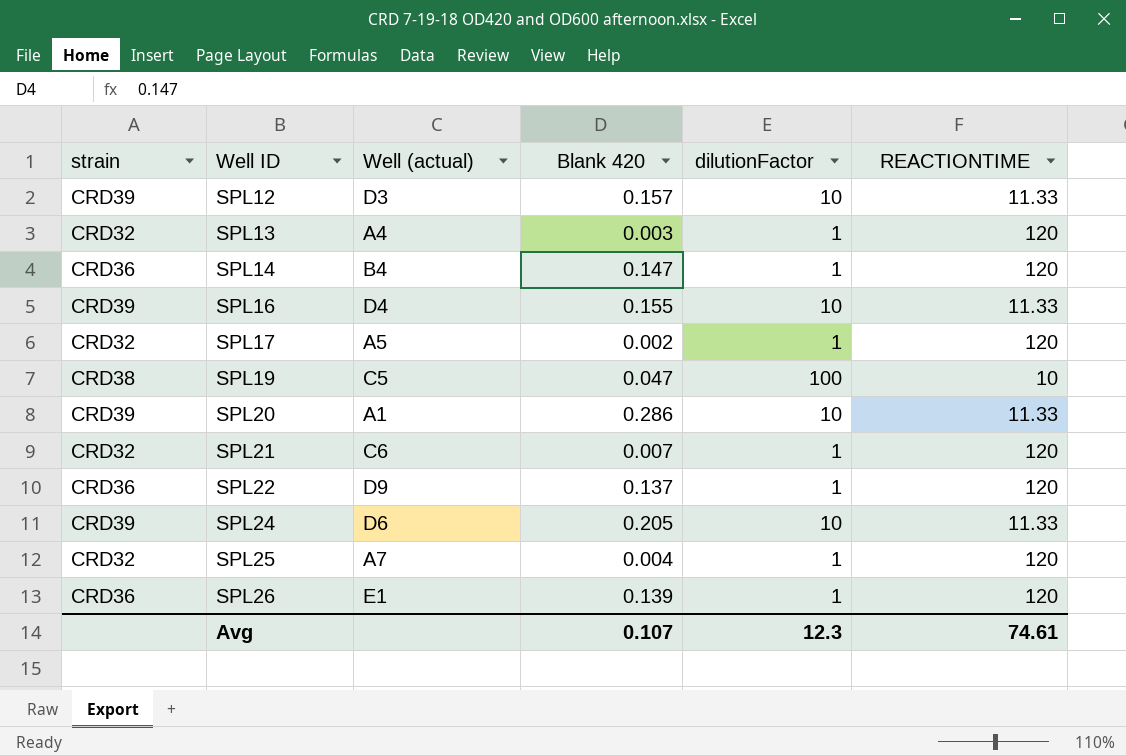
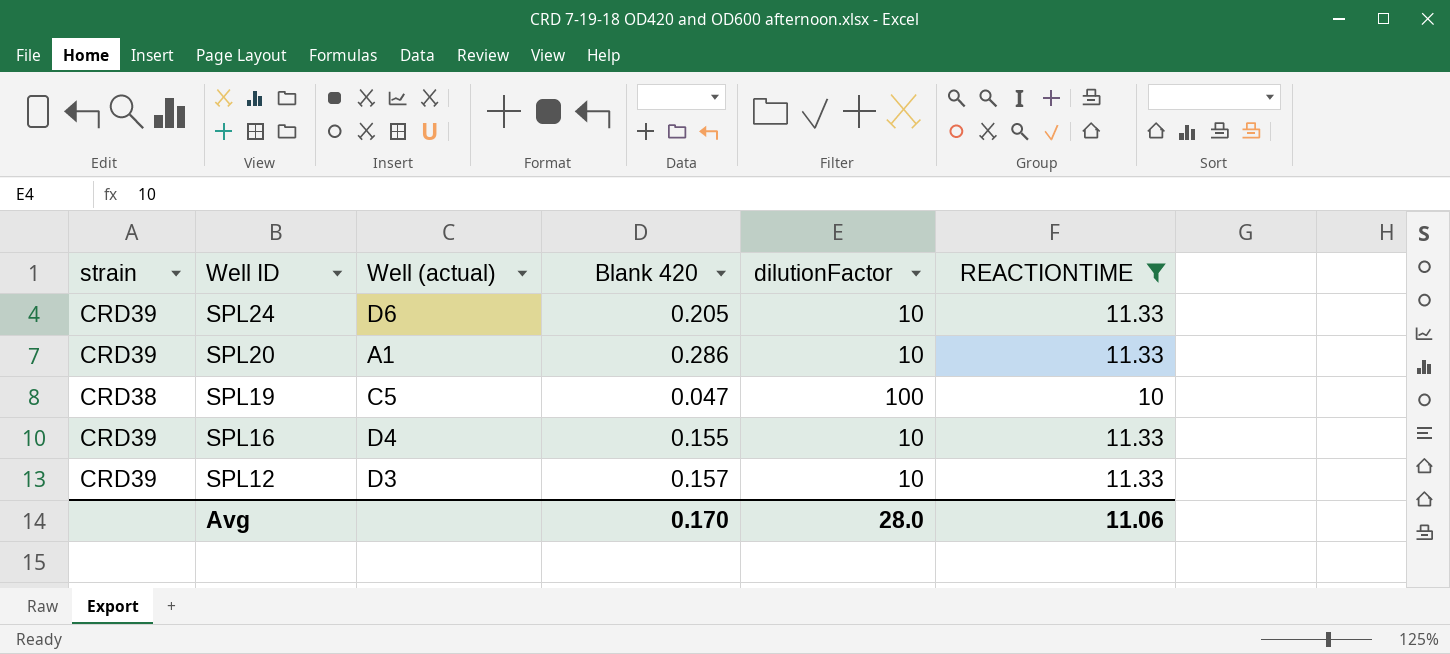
filter: none -> REACTIONTIME != 120
row order: Well ID ascending -> Well ID descending
Avg | Blank 420: 0.107 -> 0.170
Avg | dilutionFactor: 12.3 -> 28.0
Avg | REACTIONTIME: 74.61 -> 11.06

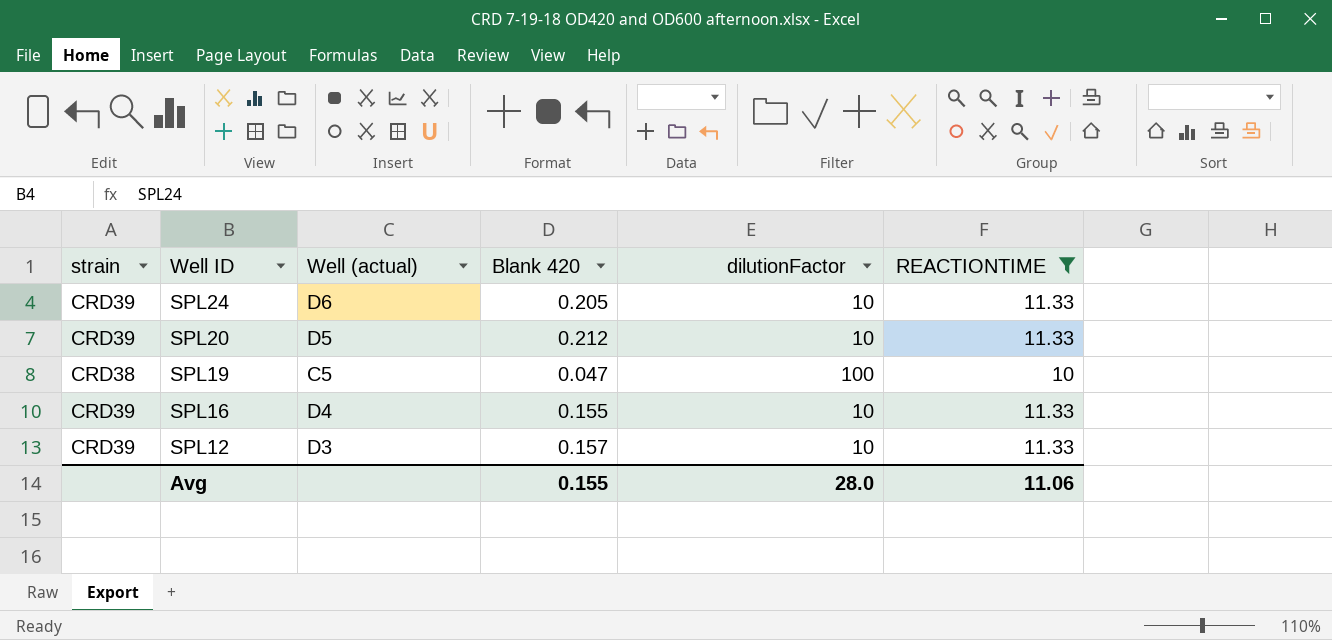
SPL20 | Well (actual): A1 -> D5
SPL20 | Blank 420: 0.286 -> 0.212
Avg | Blank 420: 0.170 -> 0.155

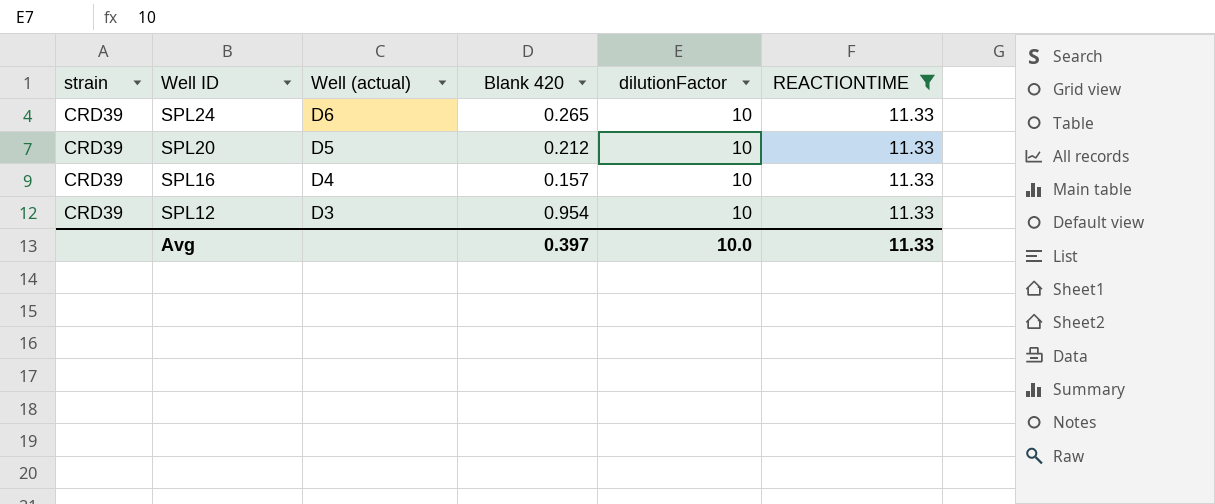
row SPL19: CRD38 | C5 | 0.047 | 100 | 10 -> none
SPL24 | Blank 420: 0.205 -> 0.265
SPL16 | Blank 420: 0.155 -> 0.157
SPL12 | Blank 420: 0.157 -> 0.954
Avg | Blank 420: 0.155 -> 0.397
Avg | dilutionFactor: 28.0 -> 10.0
Avg | REACTIONTIME: 11.06 -> 11.33

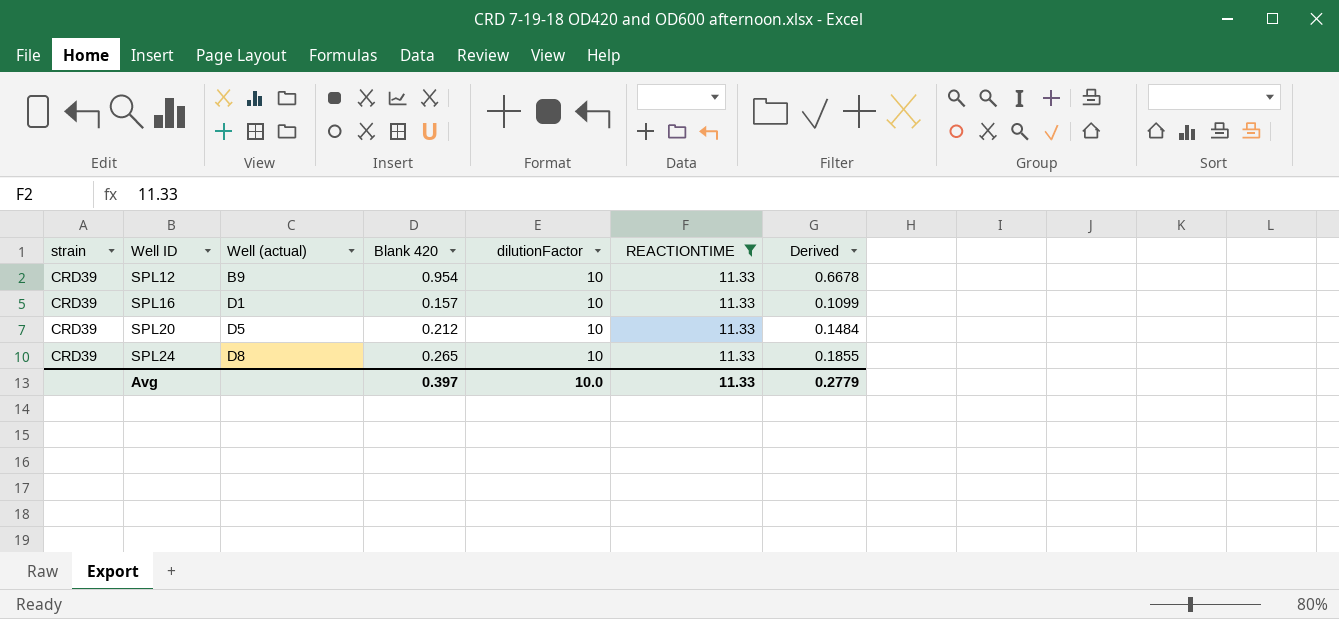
row order: Well ID descending -> Well ID ascending
column Derived | formula: none -> [Blank 420] * 0.7
SPL12 | Well (actual): D3 -> B9
SPL16 | Well (actual): D4 -> D1
SPL24 | Well (actual): D6 -> D8

